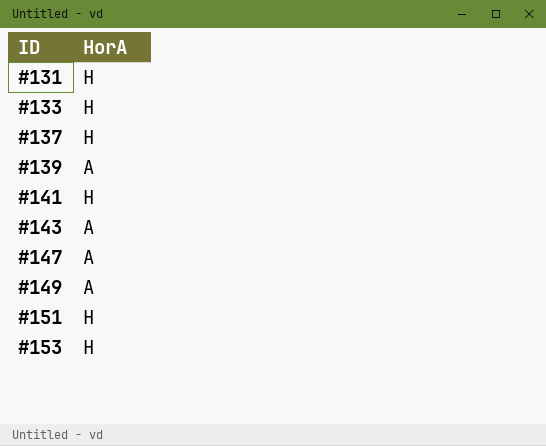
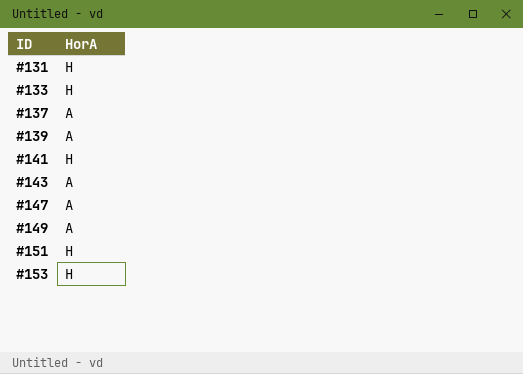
#137 | HorA: H -> A

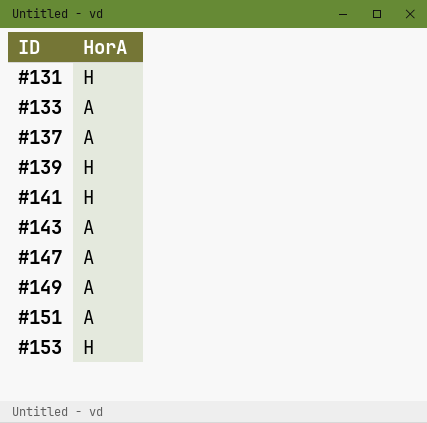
#133 | HorA: H -> A
#139 | HorA: A -> H
#151 | HorA: H -> A

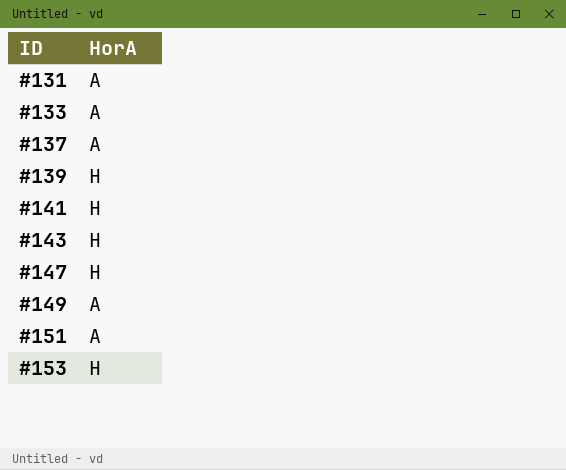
#131 | HorA: H -> A
#143 | HorA: A -> H
#147 | HorA: A -> H

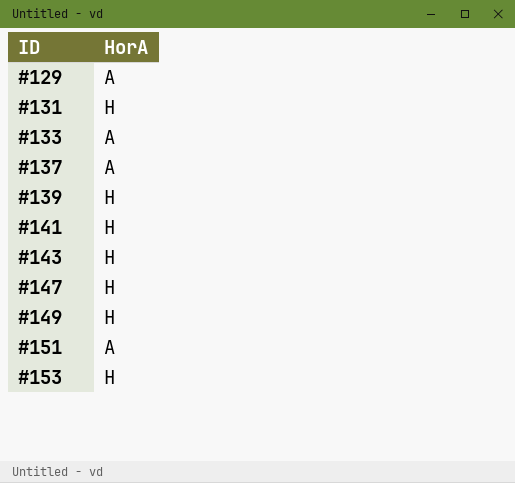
row #129: none -> A
#131 | HorA: A -> H
#149 | HorA: A -> H

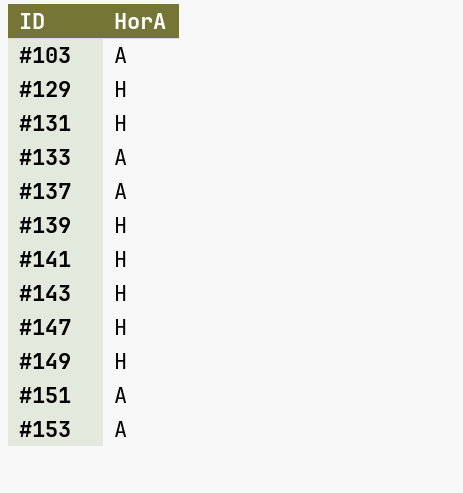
row #103: none -> A
#129 | HorA: A -> H
#153 | HorA: H -> A

